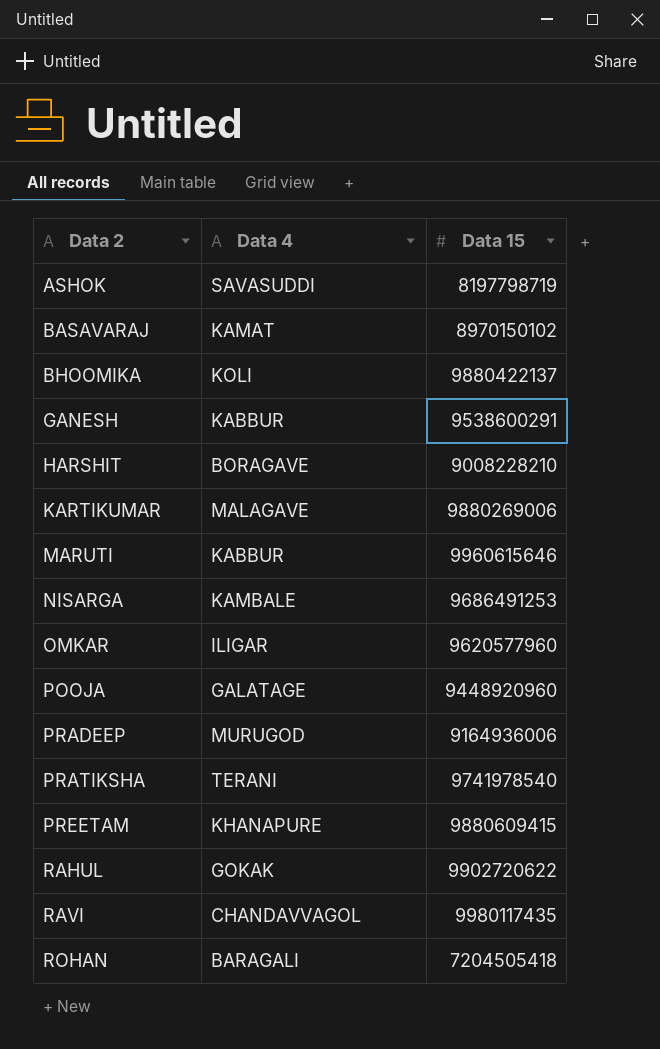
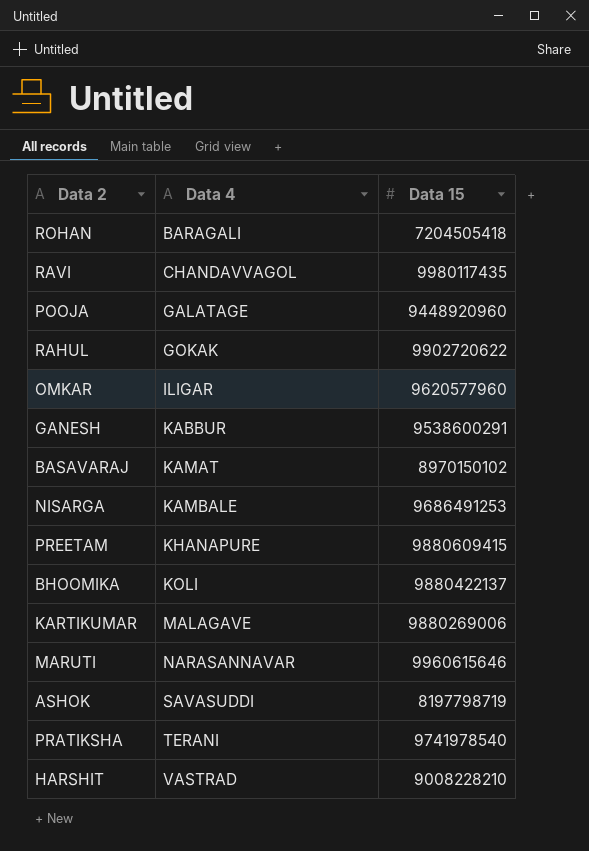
row order: Data 2 ascending -> Data 4 ascending
row PRADEEP: MURUGOD | 9164936006 -> none
MARUTI | Data 4: KABBUR -> NARASANNAVAR
HARSHIT | Data 4: BORAGAVE -> VASTRAD

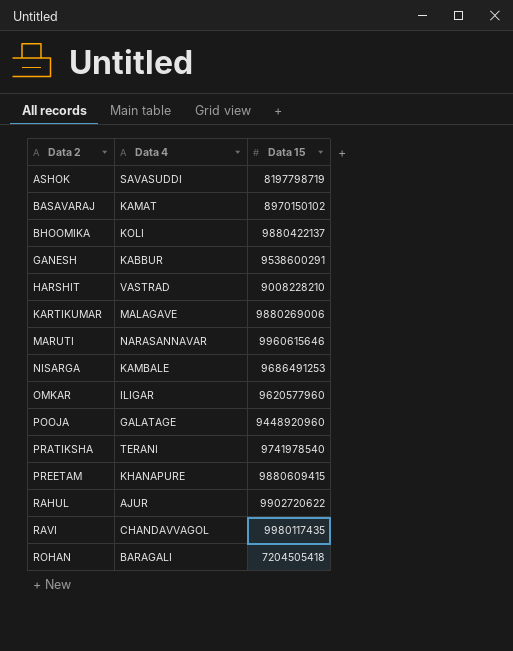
row order: Data 4 ascending -> Data 2 ascending
RAHUL | Data 4: GOKAK -> AJUR

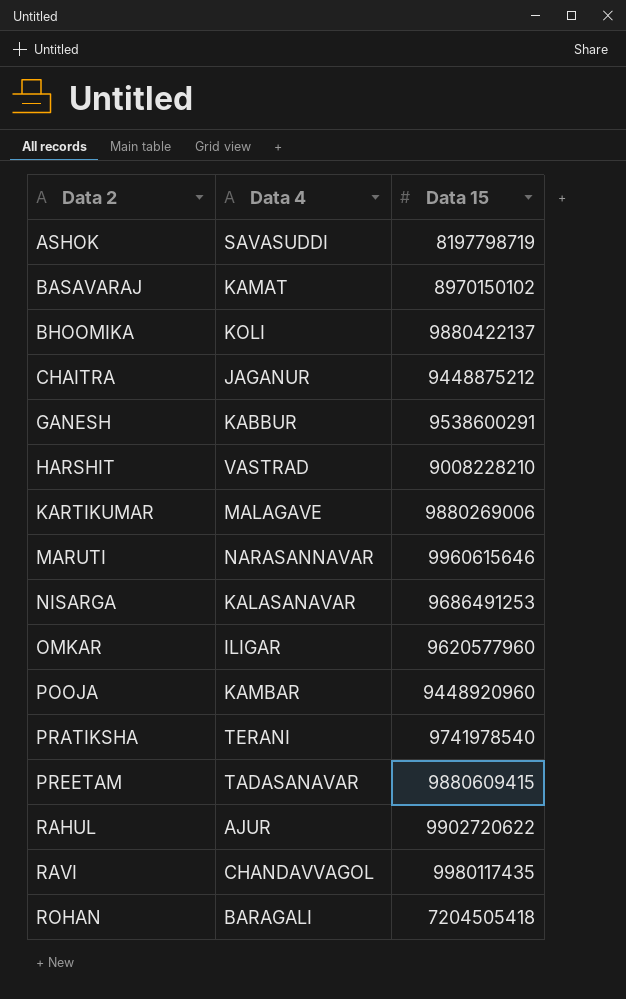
row CHAITRA: none -> JAGANUR | 9448875212
NISARGA | Data 4: KAMBALE -> KALASANAVAR
POOJA | Data 4: GALATAGE -> KAMBAR
PREETAM | Data 4: KHANAPURE -> TADASANAVAR

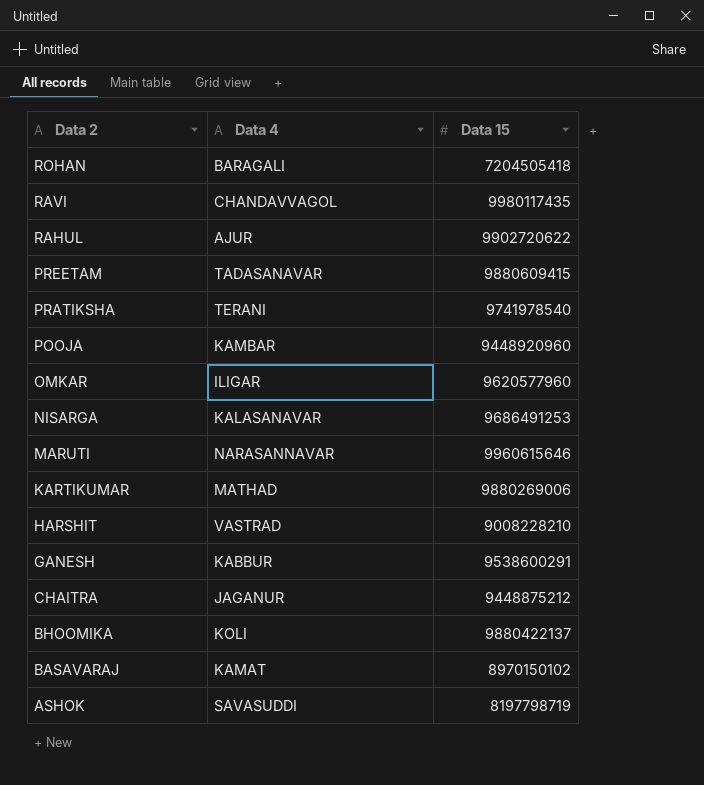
row order: Data 2 ascending -> Data 2 descending
KARTIKUMAR | Data 4: MALAGAVE -> MATHAD

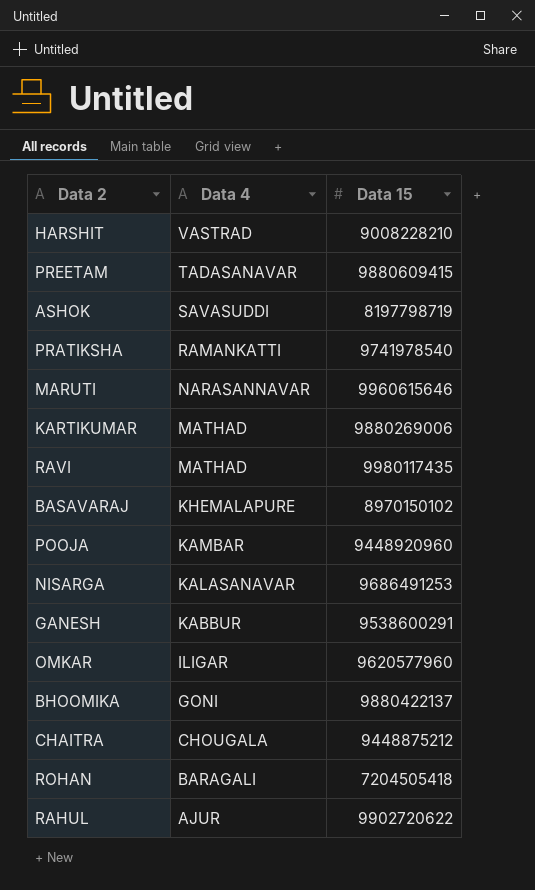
row order: Data 2 descending -> Data 4 descending
PRATIKSHA | Data 4: TERANI -> RAMANKATTI
RAVI | Data 4: CHANDAVVAGOL -> MATHAD
BASAVARAJ | Data 4: KAMAT -> KHEMALAPURE
BHOOMIKA | Data 4: KOLI -> GONI
CHAITRA | Data 4: JAGANUR -> CHOUGALA

